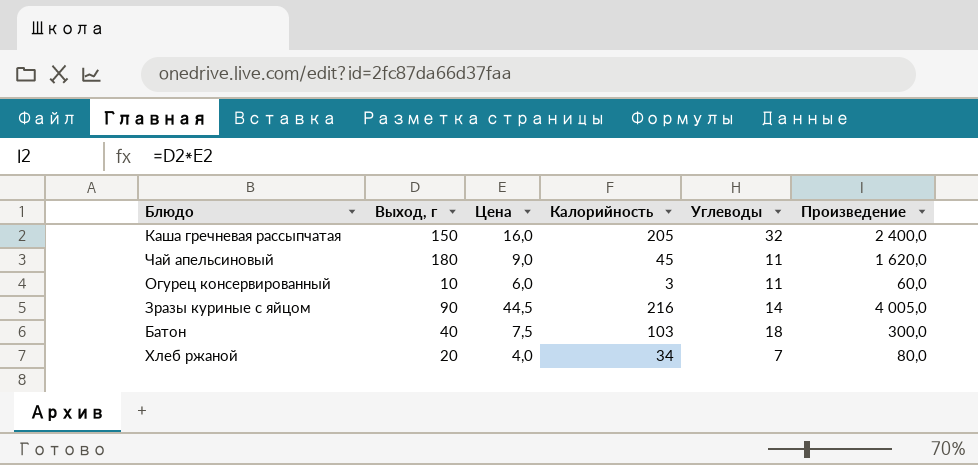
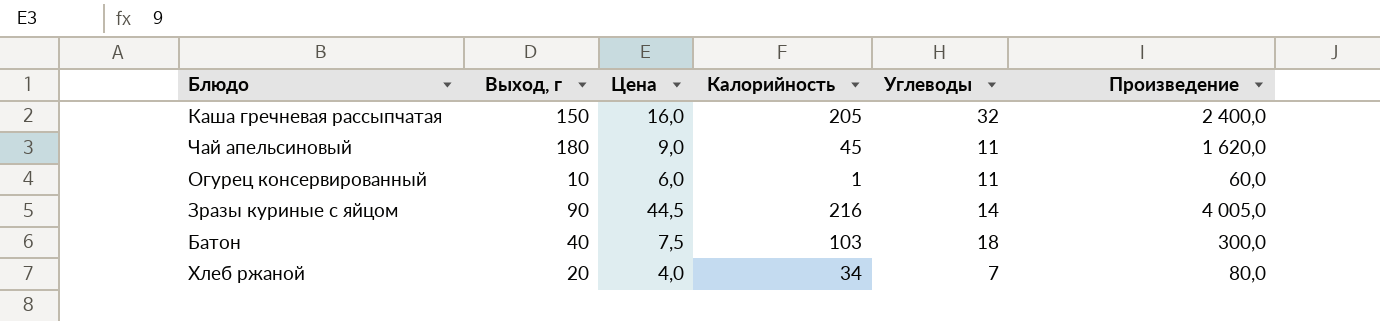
Огурец консервированный | Калорийность: 3 -> 1

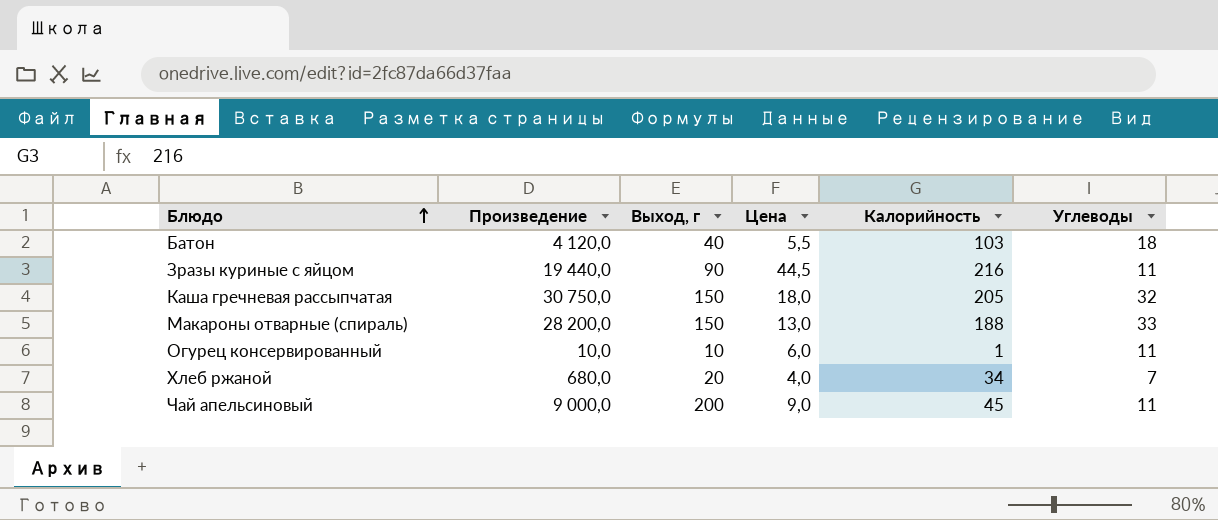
row order: none -> Блюдо ascending
column Произведение | formula: [Выход, г] * [Цена] -> [Выход, г] * [Калорийность]
column Произведение | position: 6 -> 2
Батон | Цена: 7,5 -> 5,5
Зразы куриные с яйцом | Углеводы: 14 -> 11
Каша гречневая рассыпчатая | Цена: 16,0 -> 18,0
row Макароны отварные (спираль): none -> 28 200,0 | 150 | 13,0 | 188 | 33
Чай апельсиновый | Выход, г: 180 -> 200

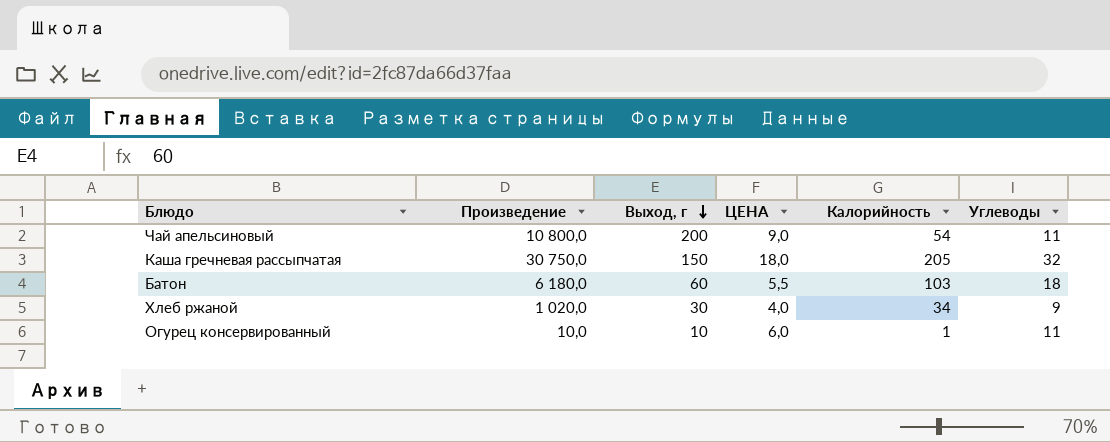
row order: Блюдо ascending -> Выход, г descending
column name: Цена -> ЦЕНА
row Зразы куриные с яйцом: 19 440,0 | 90 | 44,5 | 216 | 11 -> none
row Макароны отварные (спираль): 28 200,0 | 150 | 13,0 | 188 | 33 -> none
Чай апельсиновый | Произведение: 9 000,0 -> 10 800,0
Чай апельсиновый | Калорийность: 45 -> 54
Батон | Произведение: 4 120,0 -> 6 180,0
Батон | Выход, г: 40 -> 60
Хлеб ржаной | Произведение: 680,0 -> 1 020,0
Хлеб ржаной | Выход, г: 20 -> 30
Хлеб ржаной | Углеводы: 7 -> 9

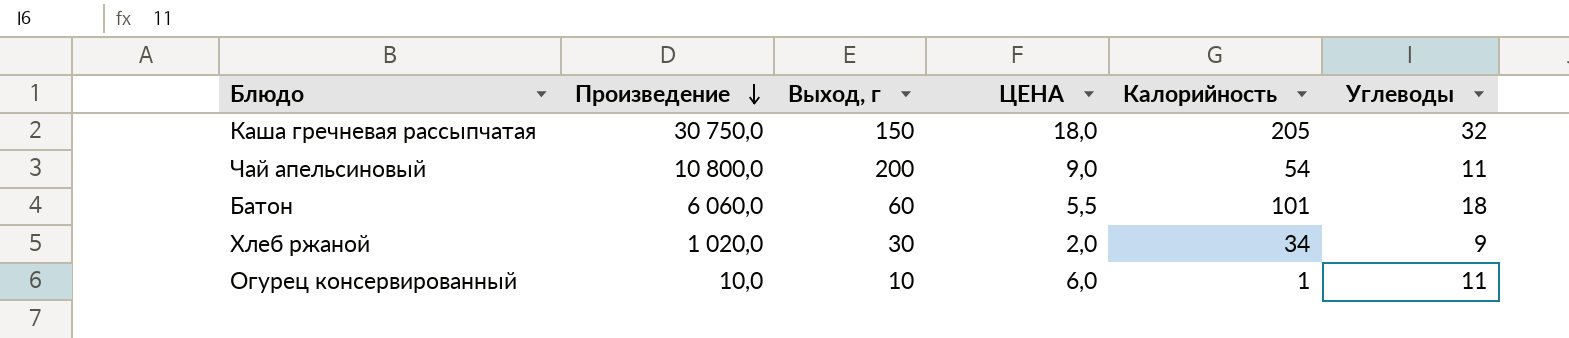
row order: Выход, г descending -> Произведение descending
Батон | Произведение: 6 180,0 -> 6 060,0
Батон | Калорийность: 103 -> 101
Хлеб ржаной | ЦЕНА: 4,0 -> 2,0

